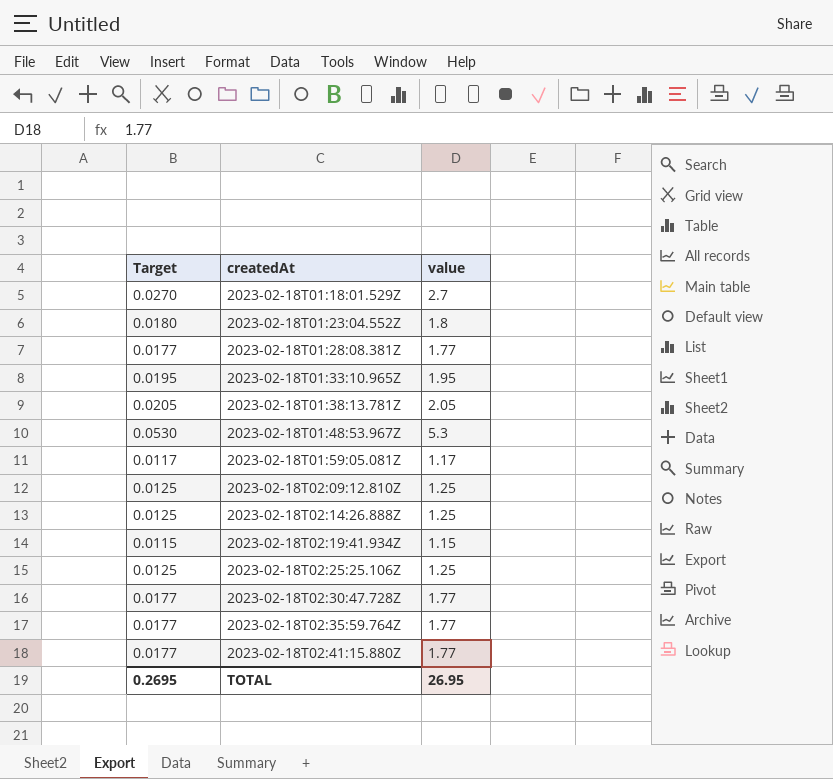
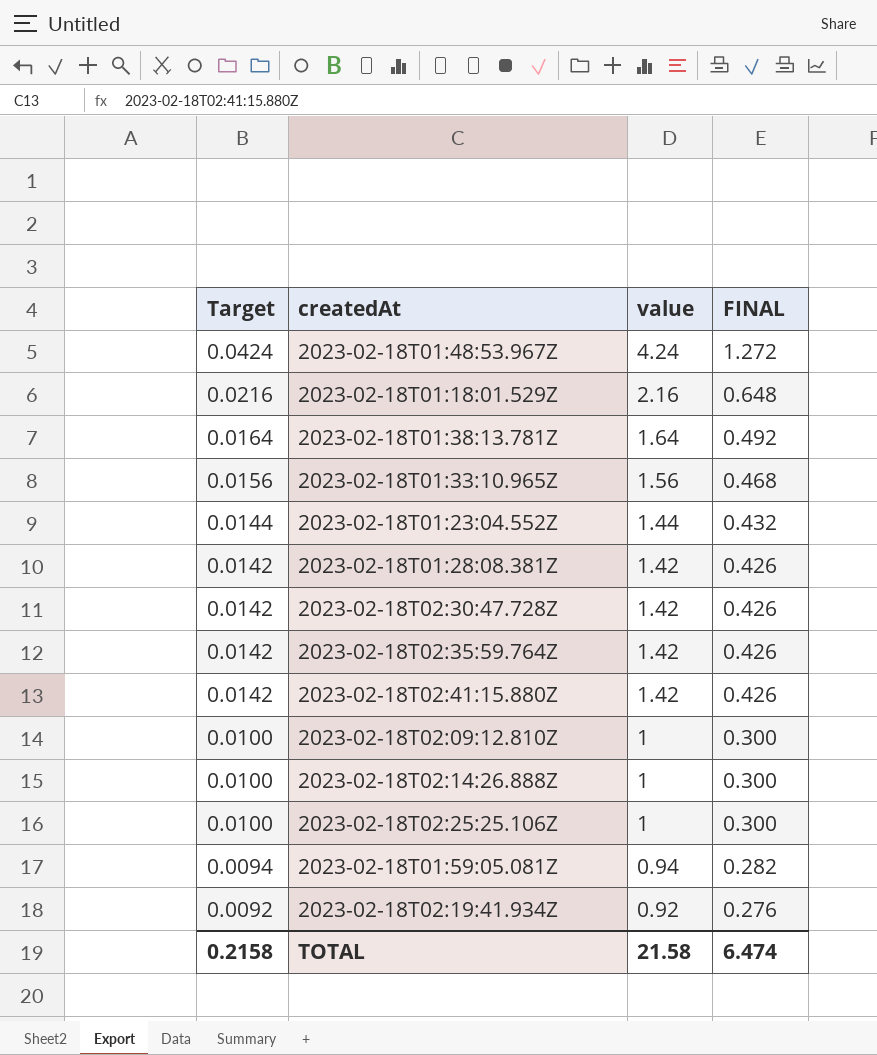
row order: createdAt ascending -> Target descending
column FINAL | formula: none -> [value] * 0.3
2023-02-18T01:48:53.967Z | Target: 0.0530 -> 0.0424
2023-02-18T01:48:53.967Z | value: 5.3 -> 4.24
2023-02-18T01:18:01.529Z | Target: 0.0270 -> 0.0216
2023-02-18T01:18:01.529Z | value: 2.7 -> 2.16
2023-02-18T01:38:13.781Z | Target: 0.0205 -> 0.0164
2023-02-18T01:38:13.781Z | value: 2.05 -> 1.64
2023-02-18T01:33:10.965Z | Target: 0.0195 -> 0.0156
2023-02-18T01:33:10.965Z | value: 1.95 -> 1.56
2023-02-18T01:23:04.552Z | Target: 0.0180 -> 0.0144
2023-02-18T01:23:04.552Z | value: 1.8 -> 1.44
2023-02-18T01:28:08.381Z | Target: 0.0177 -> 0.0142
2023-02-18T01:28:08.381Z | value: 1.77 -> 1.42
2023-02-18T02:30:47.728Z | Target: 0.0177 -> 0.0142
2023-02-18T02:30:47.728Z | value: 1.77 -> 1.42
2023-02-18T02:35:59.764Z | Target: 0.0177 -> 0.0142
2023-02-18T02:35:59.764Z | value: 1.77 -> 1.42
2023-02-18T02:41:15.880Z | Target: 0.0177 -> 0.0142
2023-02-18T02:41:15.880Z | value: 1.77 -> 1.42
2023-02-18T02:09:12.810Z | Target: 0.0125 -> 0.0100
2023-02-18T02:09:12.810Z | value: 1.25 -> 1
2023-02-18T02:14:26.888Z | Target: 0.0125 -> 0.0100
2023-02-18T02:14:26.888Z | value: 1.25 -> 1
2023-02-18T02:25:25.106Z | Target: 0.0125 -> 0.0100
2023-02-18T02:25:25.106Z | value: 1.25 -> 1
2023-02-18T01:59:05.081Z | Target: 0.0117 -> 0.0094
2023-02-18T01:59:05.081Z | value: 1.17 -> 0.94
2023-02-18T02:19:41.934Z | Target: 0.0115 -> 0.0092
2023-02-18T02:19:41.934Z | value: 1.15 -> 0.92
TOTAL | Target: 0.2695 -> 0.2158
TOTAL | value: 26.95 -> 21.58

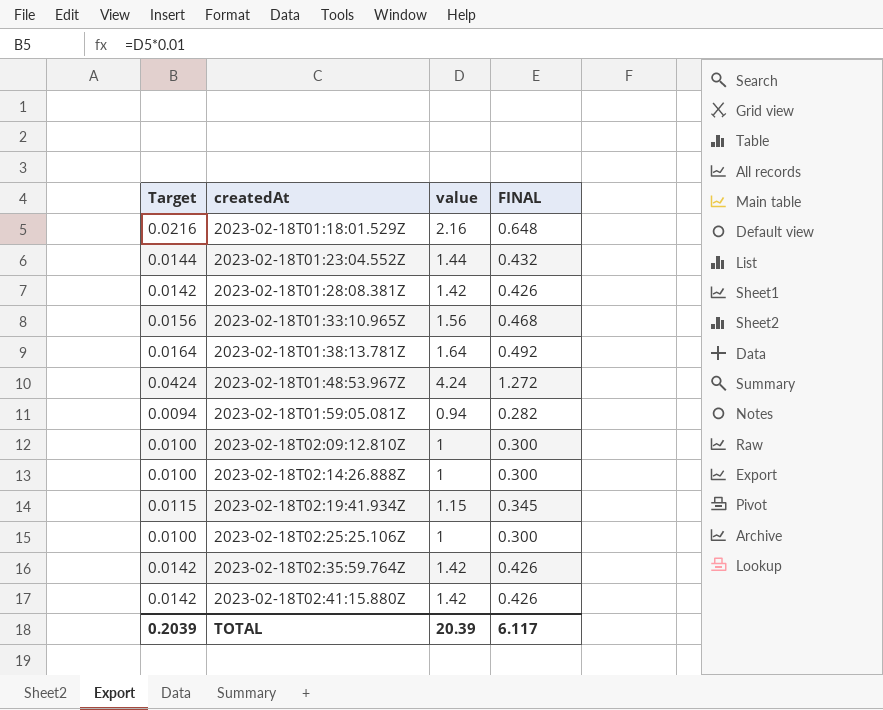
row order: Target descending -> createdAt ascending
row 2023-02-18T02:30:47.728Z: 0.0142 | 1.42 | 0.426 -> none
2023-02-18T02:19:41.934Z | Target: 0.0092 -> 0.0115
2023-02-18T02:19:41.934Z | value: 0.92 -> 1.15
2023-02-18T02:19:41.934Z | FINAL: 0.276 -> 0.345
TOTAL | Target: 0.2158 -> 0.2039
TOTAL | value: 21.58 -> 20.39
TOTAL | FINAL: 6.474 -> 6.117

